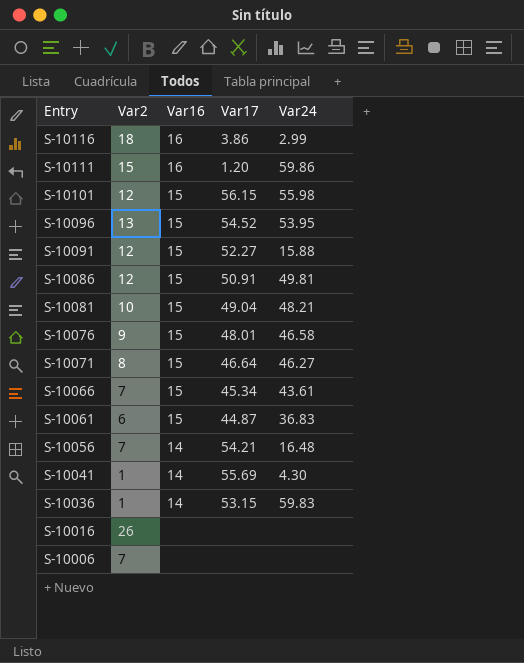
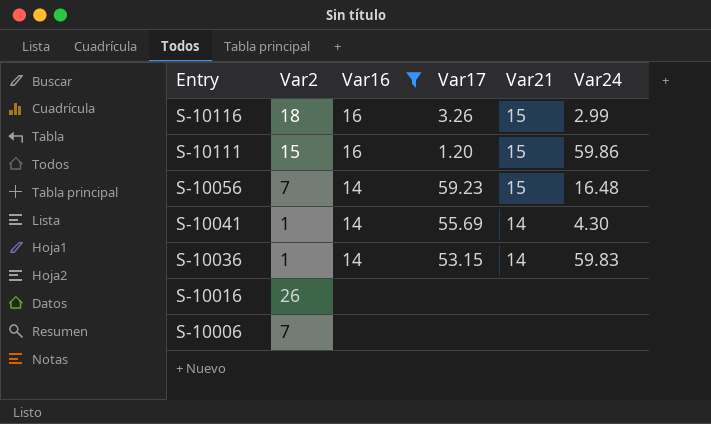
filter: none -> Var16 != 15
column Var21 | position: none -> 5
S-10116 | Var17: 3.86 -> 3.26
S-10056 | Var17: 54.21 -> 59.23

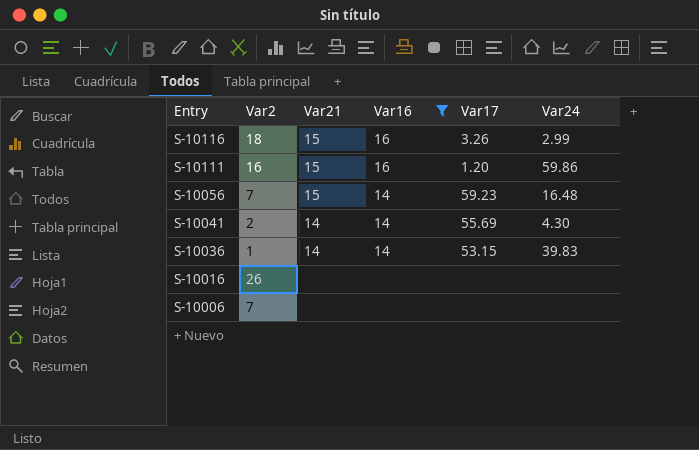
column Var21 | position: 5 -> 3
S-10111 | Var2: 15 -> 16
S-10041 | Var2: 1 -> 2
S-10036 | Var24: 59.83 -> 39.83

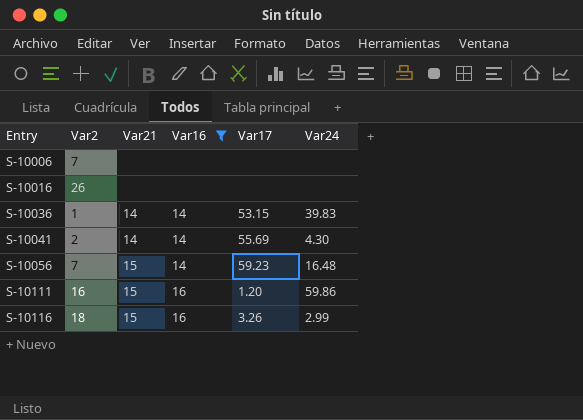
row order: Entry descending -> Entry ascending

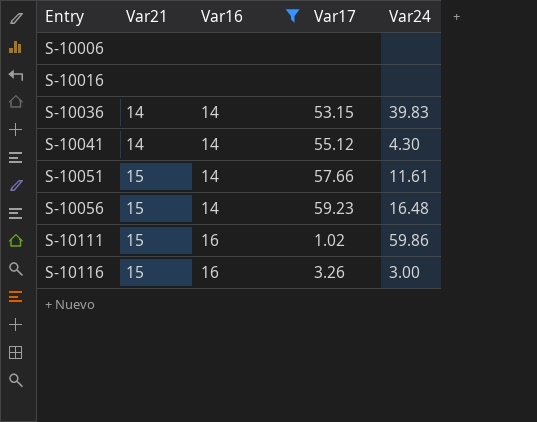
column Var2 | position: 2 -> none
S-10041 | Var17: 55.69 -> 55.12
row S-10051: none -> 15 | 14 | 57.66 | 11.61
S-10111 | Var17: 1.20 -> 1.02
S-10116 | Var24: 2.99 -> 3.00

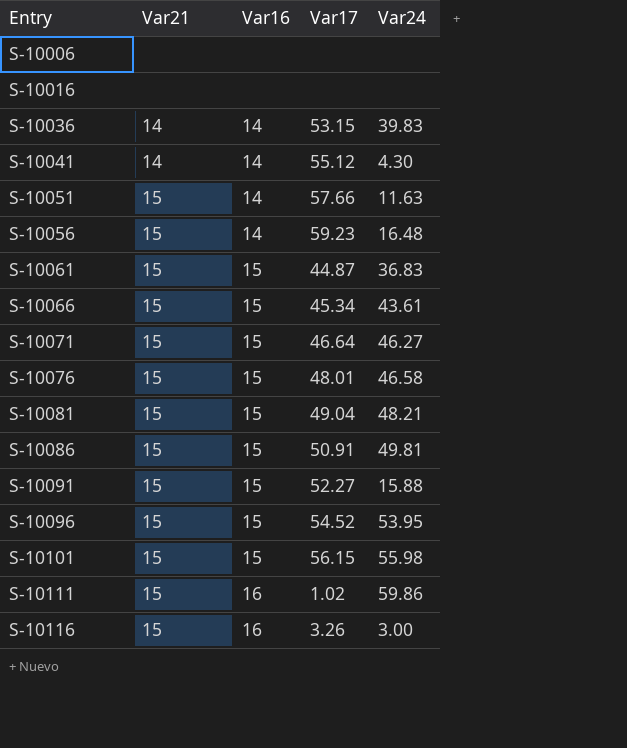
filter: Var16 != 15 -> none
S-10051 | Var24: 11.61 -> 11.63

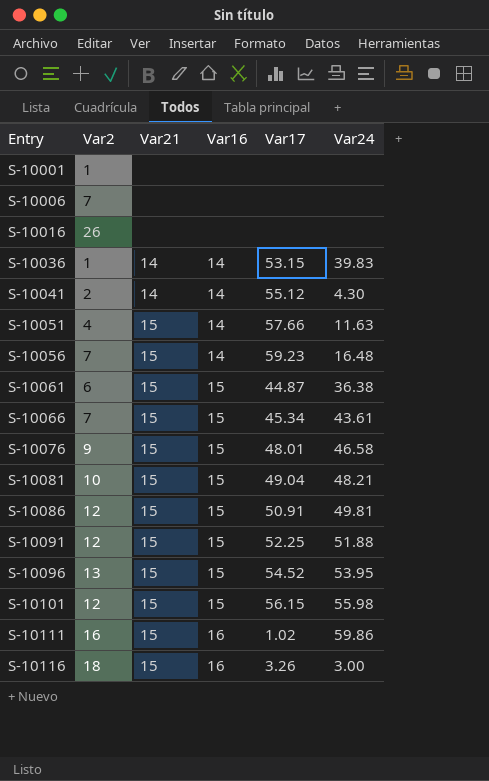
column Var2 | position: none -> 2
row S-10071: 15 | 15 | 46.64 | 46.27 -> none
row S-10001: none -> 1 | none | none | none | none
S-10061 | Var24: 36.83 -> 36.38
S-10091 | Var17: 52.27 -> 52.25
S-10091 | Var24: 15.88 -> 51.88

